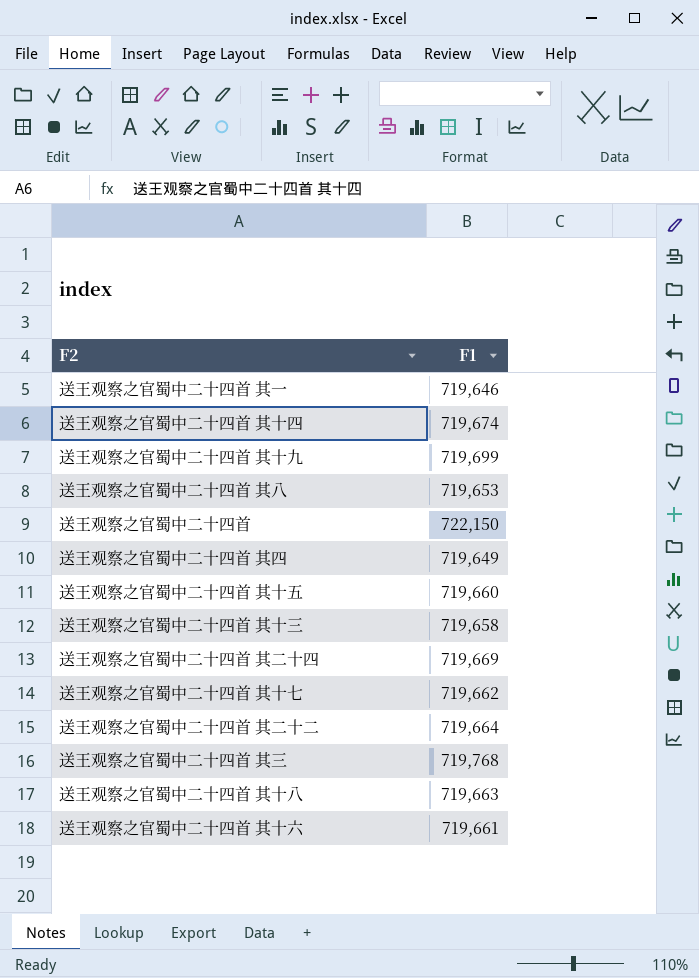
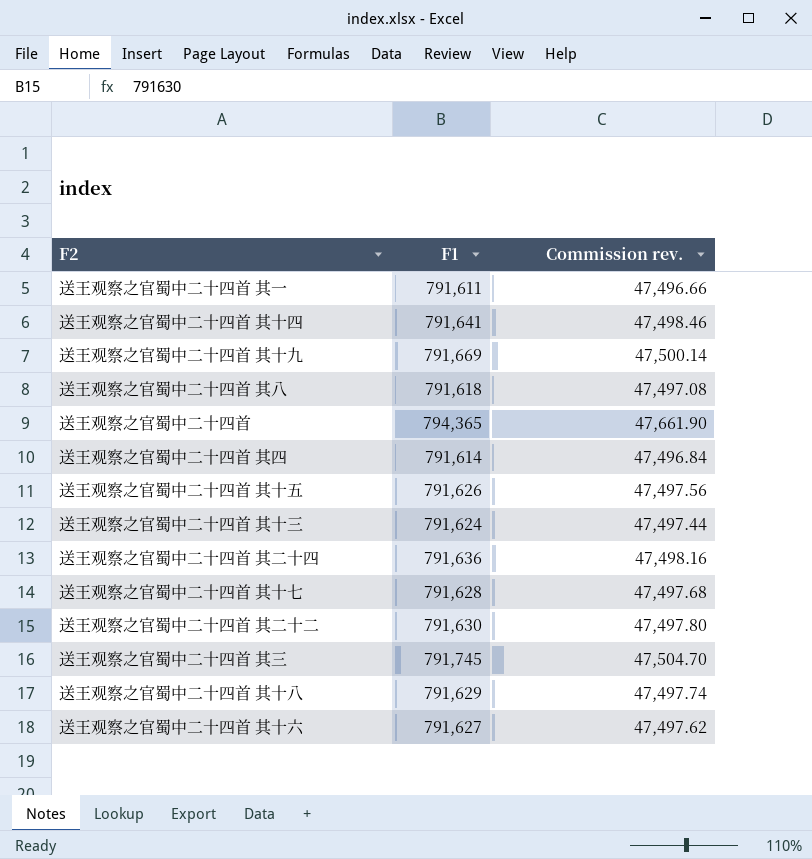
column Commission rev. | formula: none -> [F1] * 0.06
送王观察之官蜀中二十四首 其一 | F1: 719,646 -> 791,611
送王观察之官蜀中二十四首 其十四 | F1: 719,674 -> 791,641
送王观察之官蜀中二十四首 其十九 | F1: 719,699 -> 791,669
送王观察之官蜀中二十四首 其八 | F1: 719,653 -> 791,618
送王观察之官蜀中二十四首 | F1: 722,150 -> 794,365
送王观察之官蜀中二十四首 其四 | F1: 719,649 -> 791,614
送王观察之官蜀中二十四首 其十五 | F1: 719,660 -> 791,626
送王观察之官蜀中二十四首 其十三 | F1: 719,658 -> 791,624
送王观察之官蜀中二十四首 其二十四 | F1: 719,669 -> 791,636
送王观察之官蜀中二十四首 其十七 | F1: 719,662 -> 791,628
送王观察之官蜀中二十四首 其二十二 | F1: 719,664 -> 791,630
送王观察之官蜀中二十四首 其三 | F1: 719,768 -> 791,745
送王观察之官蜀中二十四首 其十八 | F1: 719,663 -> 791,629
送王观察之官蜀中二十四首 其十六 | F1: 719,661 -> 791,627

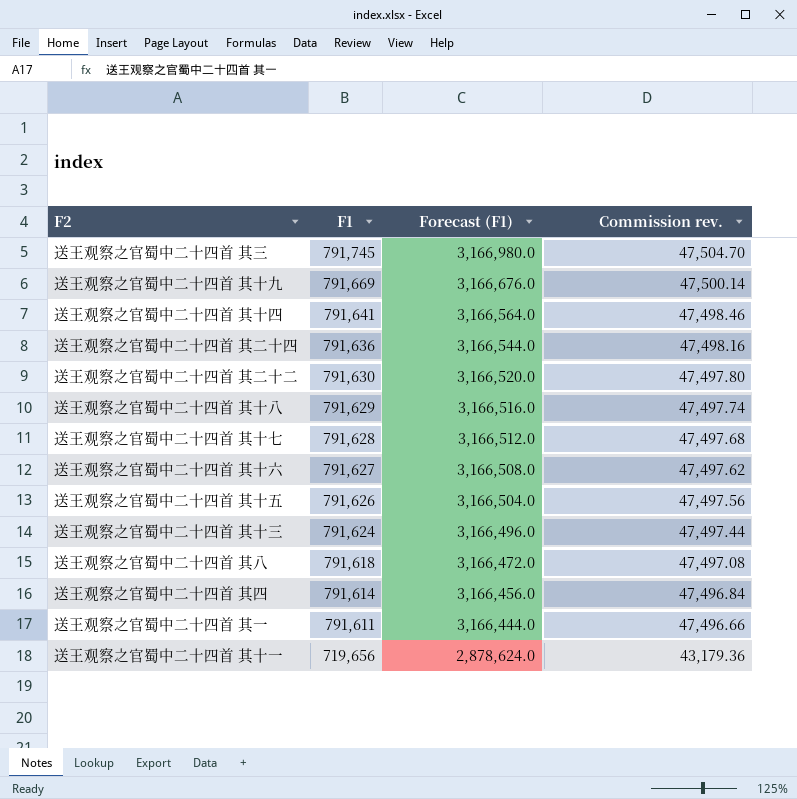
row order: none -> F1 descending
column Forecast (F1) | formula: none -> [F1] * 4
row 送王观察之官蜀中二十四首: 794,365 | 47,661.90 -> none
row 送王观察之官蜀中二十四首 其十一: none -> 719,656 | 2,878,624.0 | 43,179.36

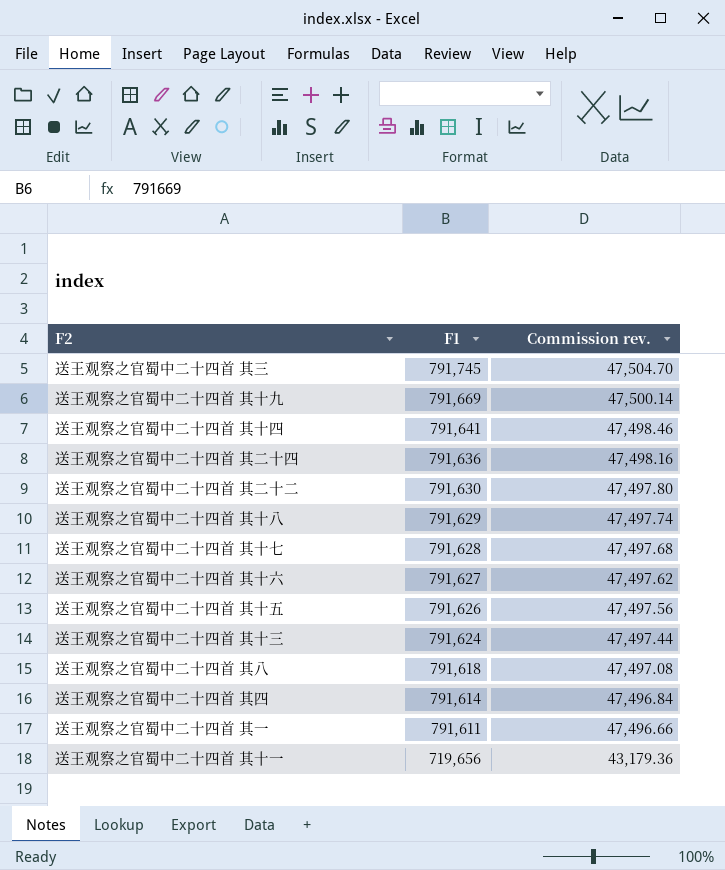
column Forecast (F1) | formula: [F1] * 4 -> none

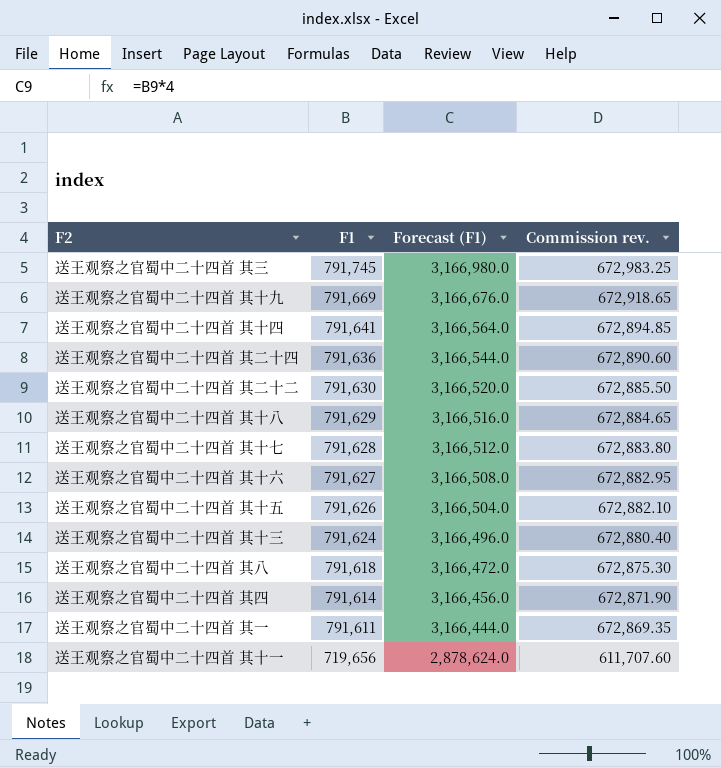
column Forecast (F1) | formula: none -> [F1] * 4
column Commission rev. | formula: [F1] * 0.06 -> [F1] * 0.85

